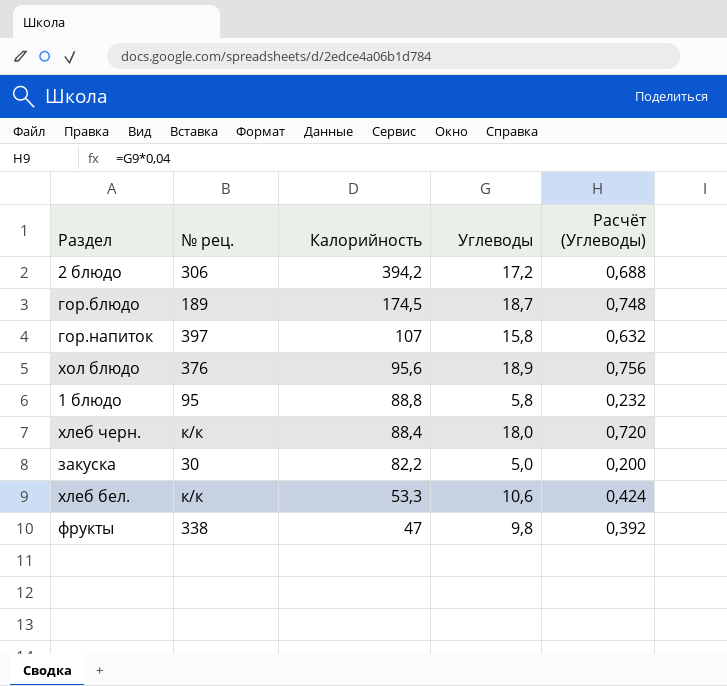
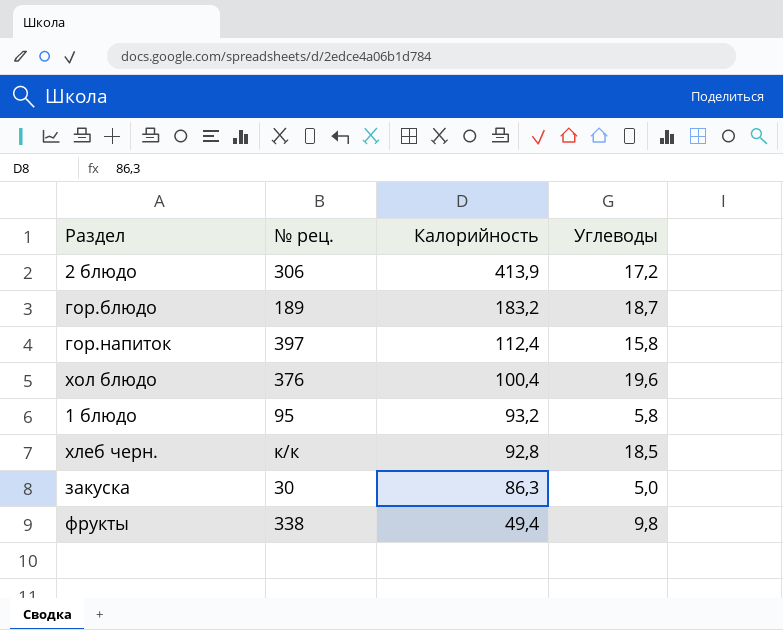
column Расчёт (Углеводы) | formula: [Углеводы] * 0,04 -> none
row хлеб бел.: к/к | 53,3 | 10,6 | 0,424 -> none
2 блюдо | Калорийность: 394,2 -> 413,9
гор.блюдо | Калорийность: 174,5 -> 183,2
гор.напиток | Калорийность: 107 -> 112,4
хол блюдо | Калорийность: 95,6 -> 100,4
хол блюдо | Углеводы: 18,9 -> 19,6
1 блюдо | Калорийность: 88,8 -> 93,2
хлеб черн. | Калорийность: 88,4 -> 92,8
хлеб черн. | Углеводы: 18,0 -> 18,5
закуска | Калорийность: 82,2 -> 86,3
фрукты | Калорийность: 47 -> 49,4

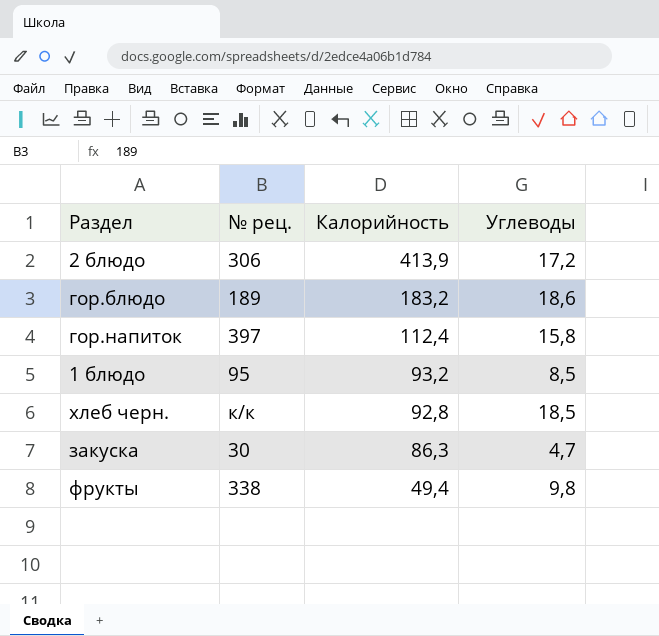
row хол блюдо: 376 | 100,4 | 19,6 -> none
гор.блюдо | Углеводы: 18,7 -> 18,6
1 блюдо | Углеводы: 5,8 -> 8,5
закуска | Углеводы: 5,0 -> 4,7

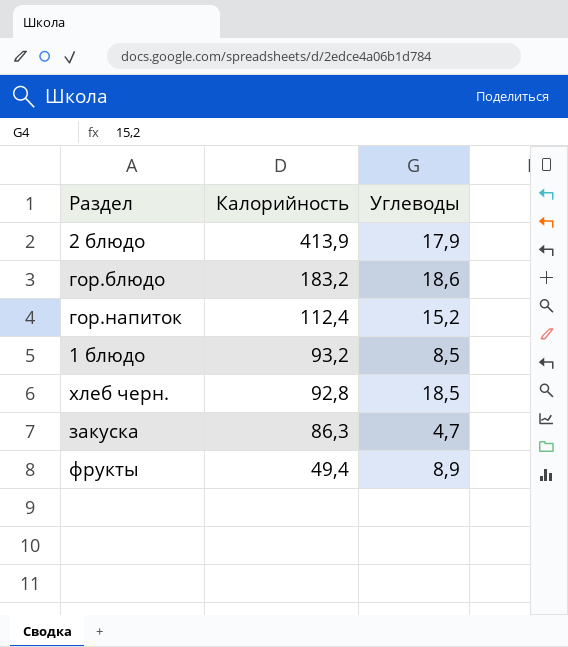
column № рец. | position: 2 -> none
2 блюдо | Углеводы: 17,2 -> 17,9
гор.напиток | Углеводы: 15,8 -> 15,2
фрукты | Углеводы: 9,8 -> 8,9

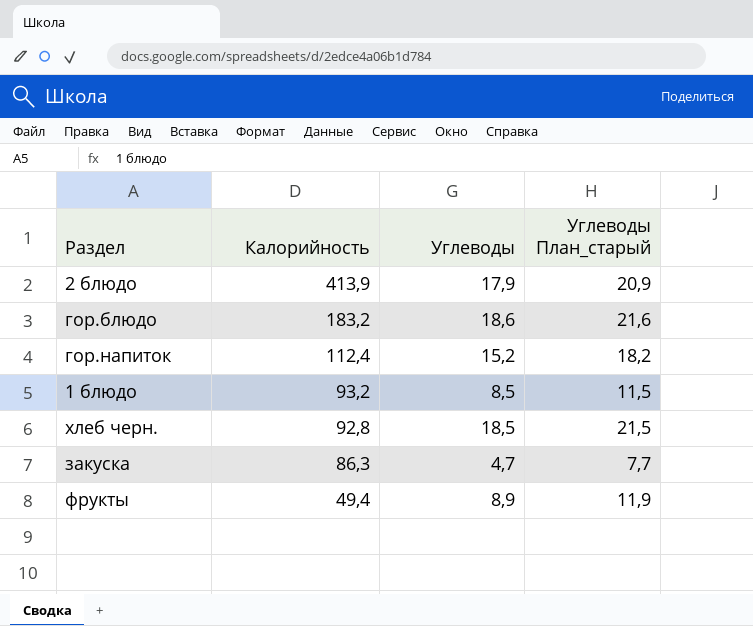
column Углеводы План_старый | formula: none -> [Углеводы] + 3

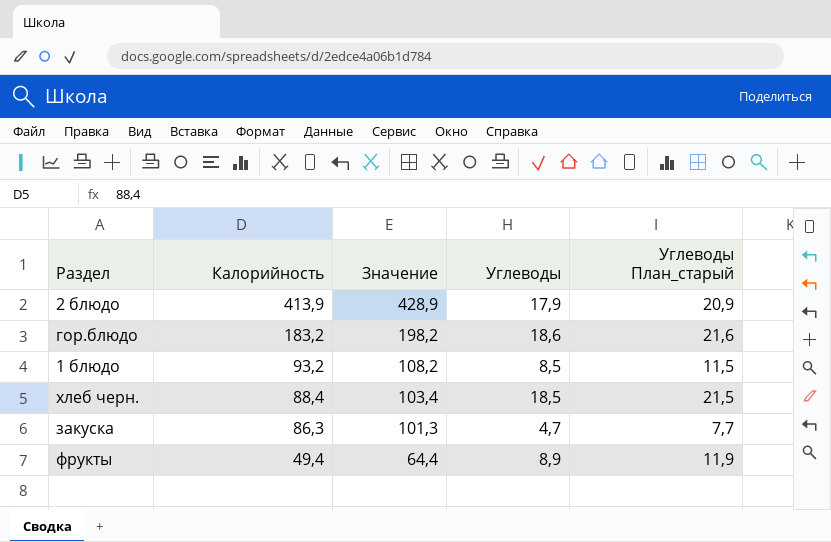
column Значение | formula: none -> [Калорийность] + 15
row гор.напиток: 112,4 | 15,2 | 18,2 -> none
хлеб черн. | Калорийность: 92,8 -> 88,4

